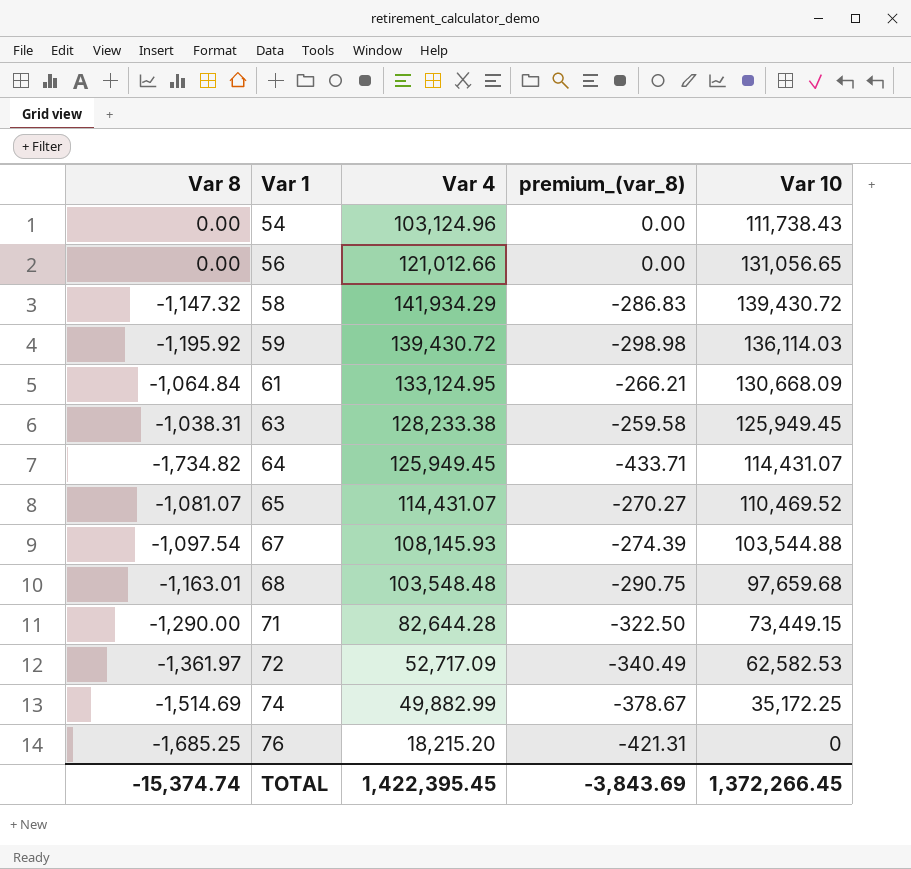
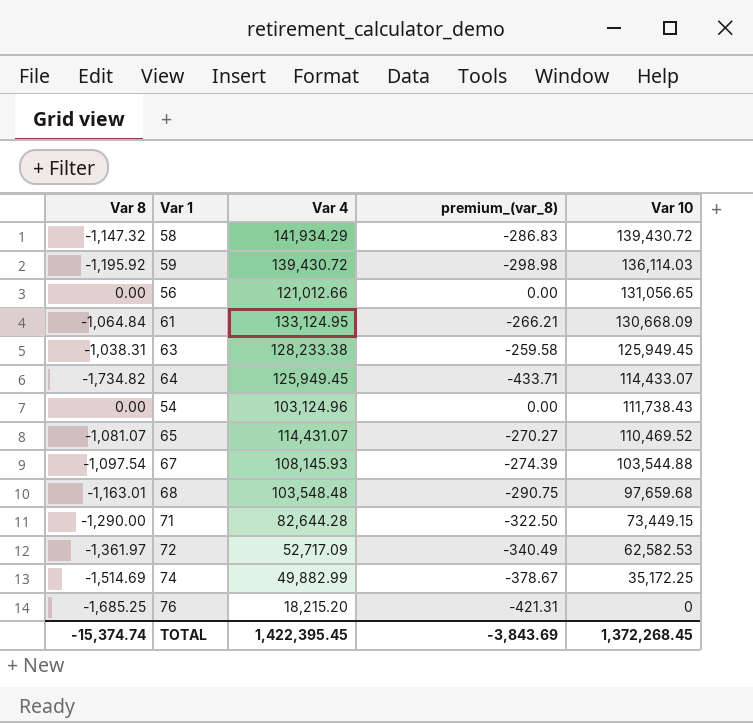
row order: Var 1 ascending -> Var 10 descending
64 | Var 10: 114,431.07 -> 114,433.07
TOTAL | Var 10: 1,372,266.45 -> 1,372,268.45

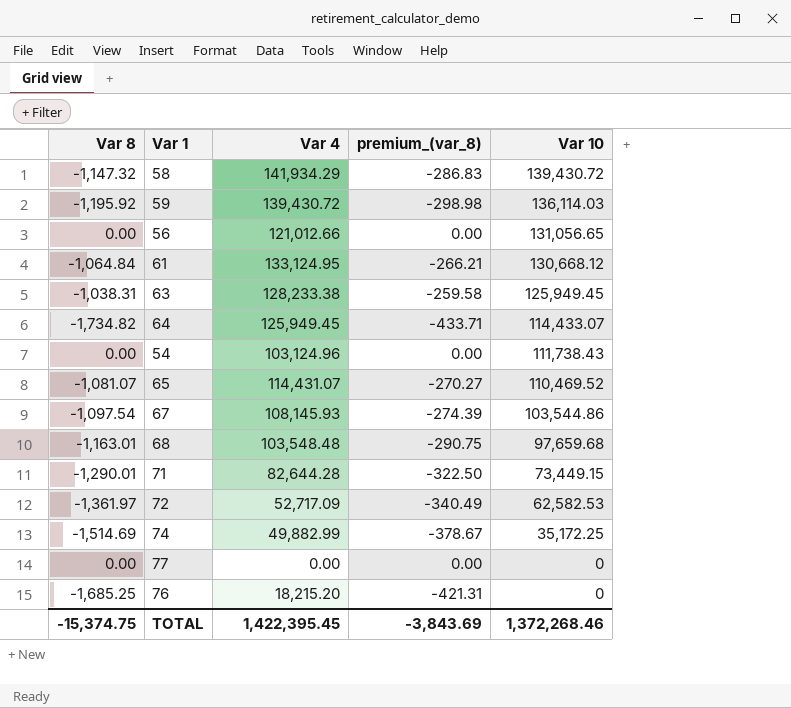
61 | Var 10: 130,668.09 -> 130,668.12
67 | Var 10: 103,544.88 -> 103,544.86
71 | Var 8: -1,290.00 -> -1,290.01
row 77: none -> 0.00 | 0.00 | 0.00 | 0
TOTAL | Var 8: -15,374.74 -> -15,374.75
TOTAL | Var 10: 1,372,268.45 -> 1,372,268.46

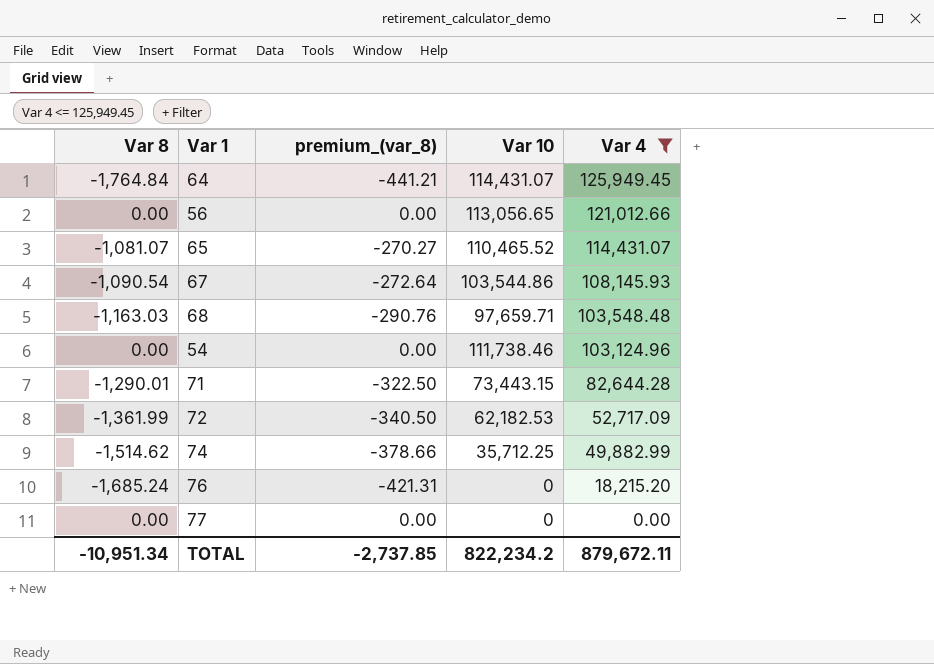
filter: none -> Var 4 <= 125,949.45
row order: Var 10 descending -> Var 4 descending
column Var 4 | position: 3 -> 5
64 | Var 8: -1,734.82 -> -1,764.84
64 | premium_(var_8): -433.71 -> -441.21
64 | Var 10: 114,433.07 -> 114,431.07
56 | Var 10: 131,056.65 -> 113,056.65
65 | Var 10: 110,469.52 -> 110,465.52
67 | Var 8: -1,097.54 -> -1,090.54
67 | premium_(var_8): -274.39 -> -272.64
68 | Var 8: -1,163.01 -> -1,163.03
68 | premium_(var_8): -290.75 -> -290.76
68 | Var 10: 97,659.68 -> 97,659.71
54 | Var 10: 111,738.43 -> 111,738.46
71 | Var 10: 73,449.15 -> 73,443.15
72 | Var 8: -1,361.97 -> -1,361.99
72 | premium_(var_8): -340.49 -> -340.50
72 | Var 10: 62,582.53 -> 62,182.53
74 | Var 8: -1,514.69 -> -1,514.62
74 | premium_(var_8): -378.67 -> -378.66
74 | Var 10: 35,172.25 -> 35,712.25
76 | Var 8: -1,685.25 -> -1,685.24
TOTAL | Var 8: -15,374.75 -> -10,951.34
TOTAL | premium_(var_8): -3,843.69 -> -2,737.85
TOTAL | Var 10: 1,372,268.46 -> 822,234.2
TOTAL | Var 4: 1,422,395.45 -> 879,672.11

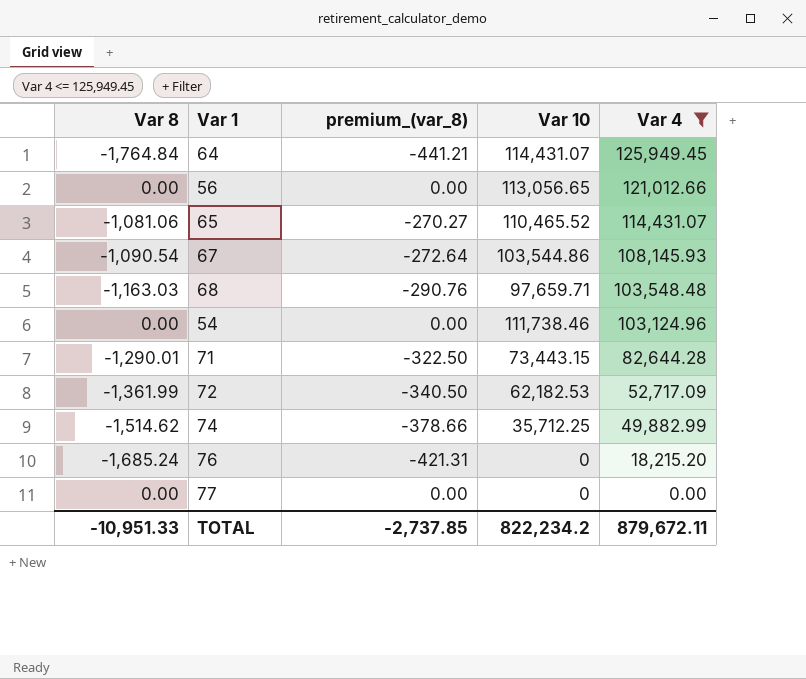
65 | Var 8: -1,081.07 -> -1,081.06
TOTAL | Var 8: -10,951.34 -> -10,951.33

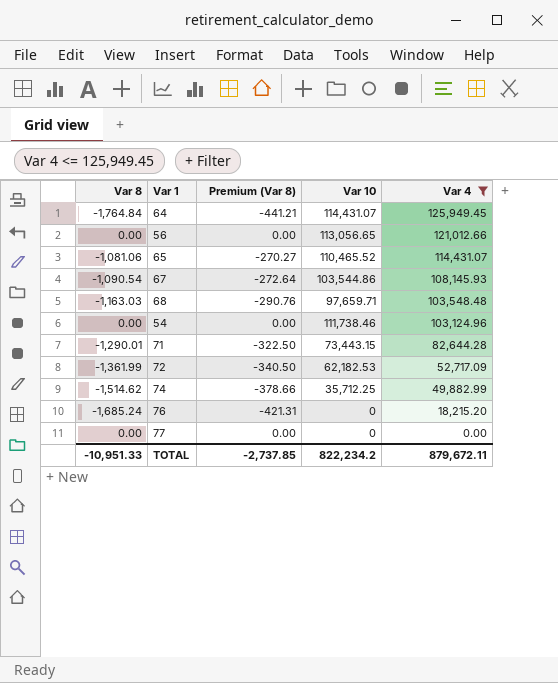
column name: premium_(var_8) -> Premium (Var 8)

